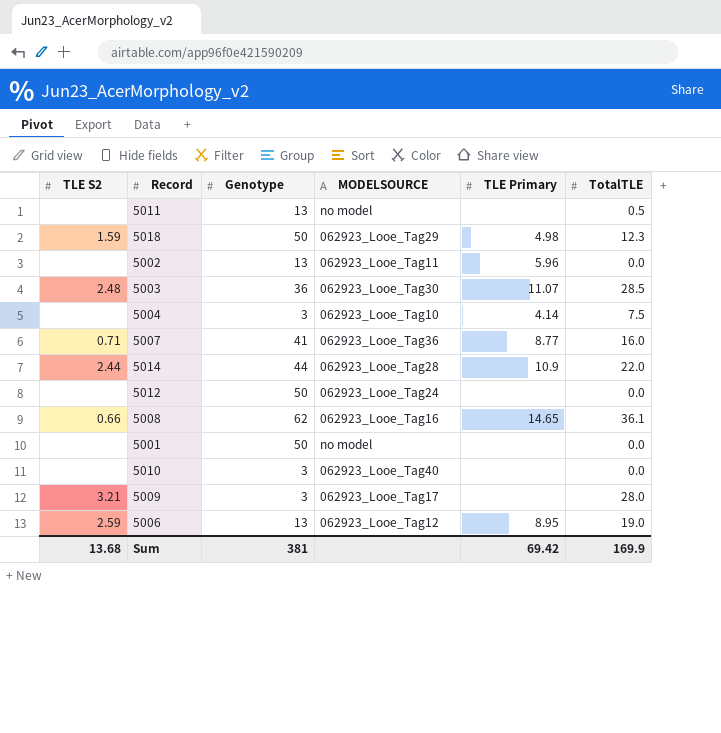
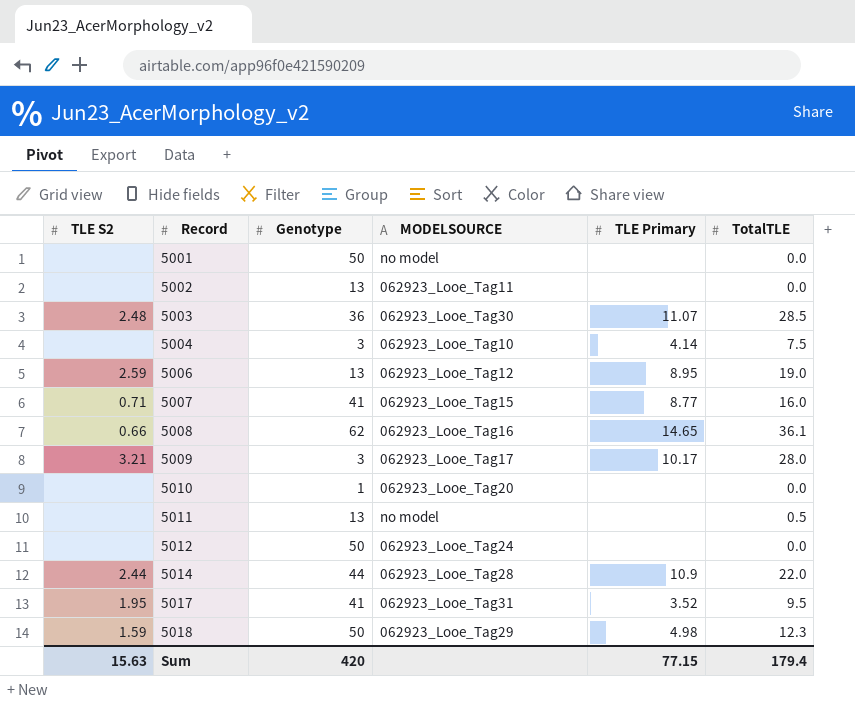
row order: none -> Record ascending
5002 | TLE Primary: 5.96 -> none
5007 | MODELSOURCE: 062923_Looe_Tag36 -> 062923_Looe_Tag15
5009 | TLE Primary: none -> 10.17
5010 | Genotype: 3 -> 1
5010 | MODELSOURCE: 062923_Looe_Tag40 -> 062923_Looe_Tag20
row 5017: none -> 1.95 | 41 | 062923_Looe_Tag31 | 3.52 | 9.5
Sum | TLE S2: 13.68 -> 15.63
Sum | Genotype: 381 -> 420
Sum | TLE Primary: 69.42 -> 77.15
Sum | TotalTLE: 169.9 -> 179.4

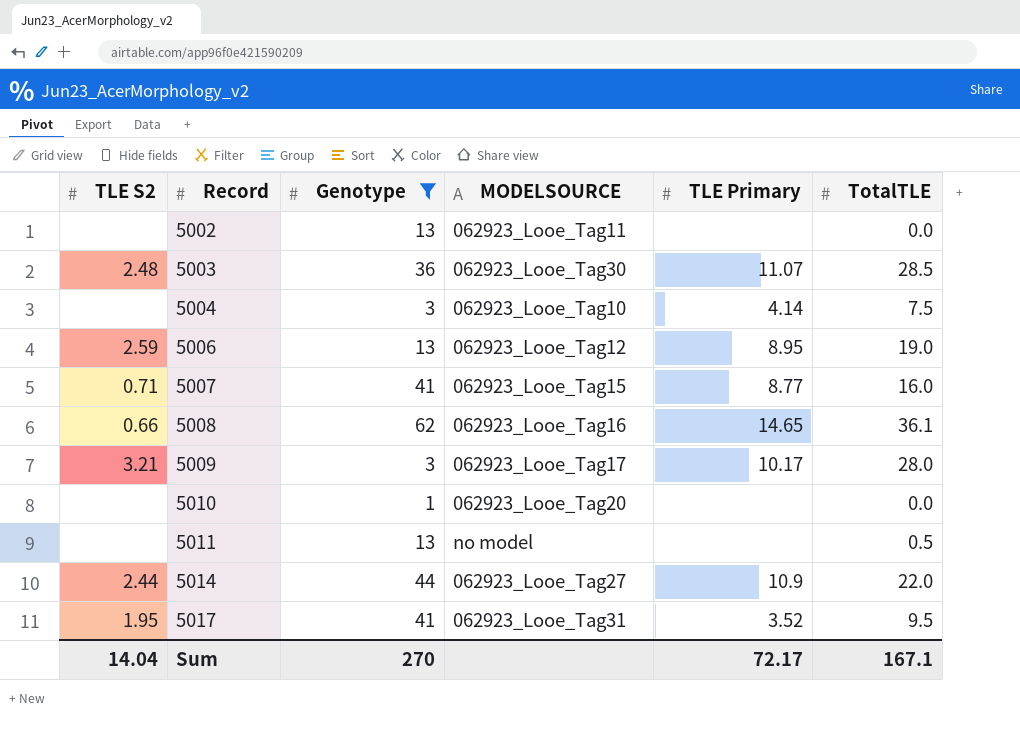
filter: none -> Genotype != 50
5014 | MODELSOURCE: 062923_Looe_Tag28 -> 062923_Looe_Tag27
Sum | TLE S2: 15.63 -> 14.04
Sum | Genotype: 420 -> 270
Sum | TLE Primary: 77.15 -> 72.17
Sum | TotalTLE: 179.4 -> 167.1

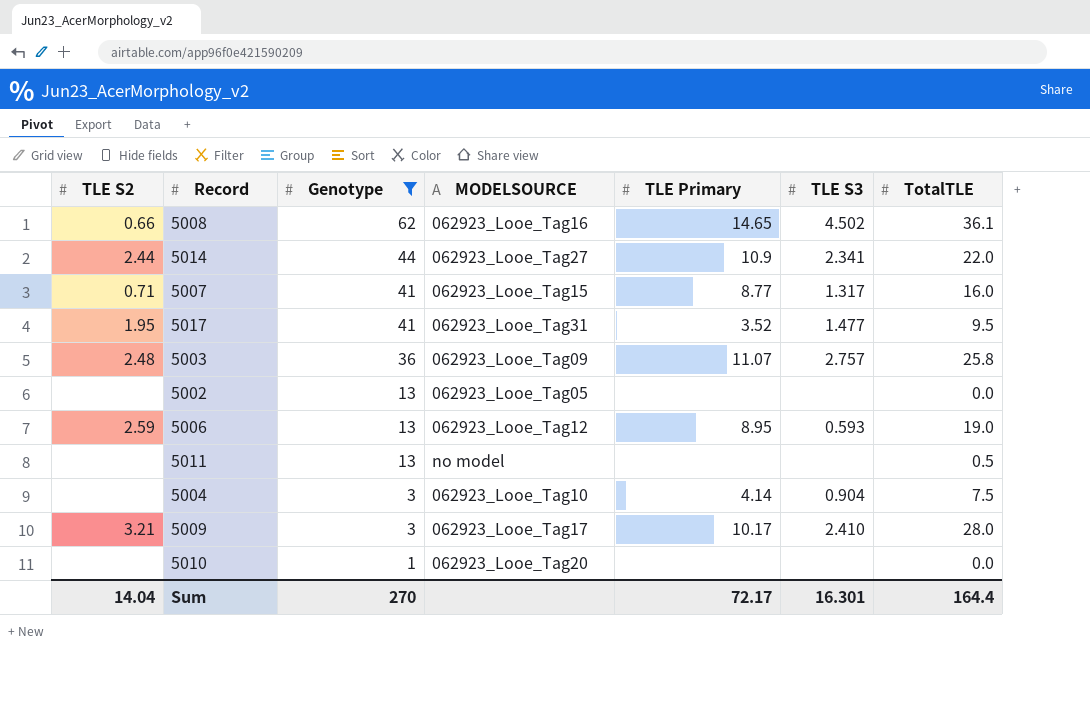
row order: Record ascending -> Genotype descending
column TLE S3 | position: none -> 6
5003 | MODELSOURCE: 062923_Looe_Tag30 -> 062923_Looe_Tag09
5003 | TotalTLE: 28.5 -> 25.8
5002 | MODELSOURCE: 062923_Looe_Tag11 -> 062923_Looe_Tag05
Sum | TotalTLE: 167.1 -> 164.4

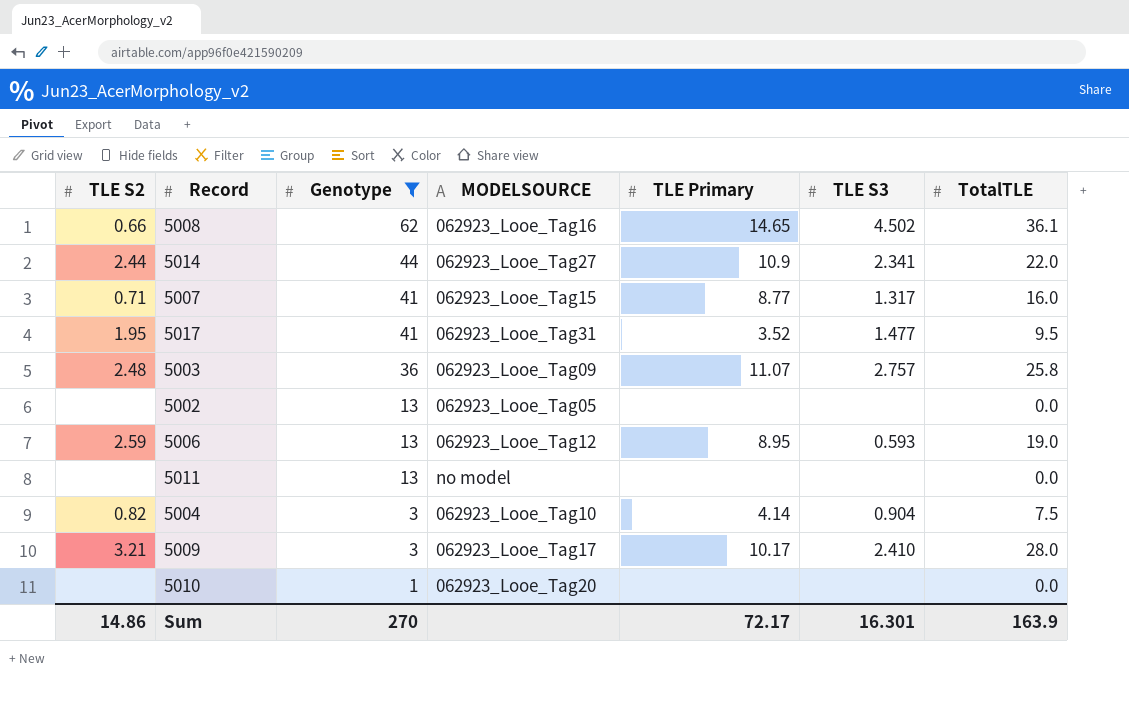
5011 | TotalTLE: 0.5 -> 0.0
5004 | TLE S2: none -> 0.82
Sum | TLE S2: 14.04 -> 14.86
Sum | TotalTLE: 164.4 -> 163.9

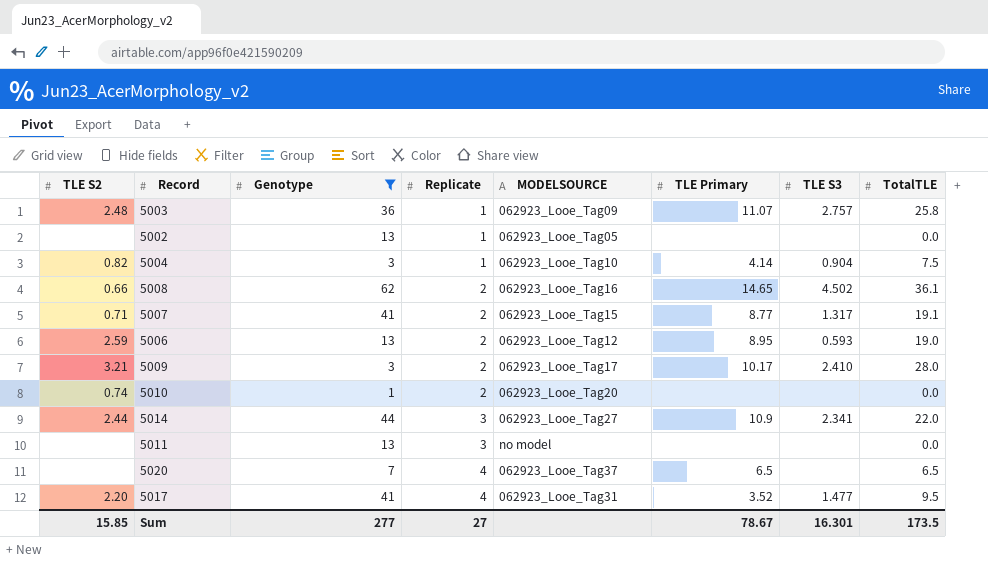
row order: Genotype descending -> Replicate ascending
column Replicate | position: none -> 4
5007 | TotalTLE: 16.0 -> 19.1
5010 | TLE S2: none -> 0.74
row 5020: none -> none | 7 | 4 | 062923_Looe_Tag37 | 6.5 | none | 6.5
5017 | TLE S2: 1.95 -> 2.20
Sum | TLE S2: 14.86 -> 15.85
Sum | Genotype: 270 -> 277
Sum | TLE Primary: 72.17 -> 78.67
Sum | TotalTLE: 163.9 -> 173.5

